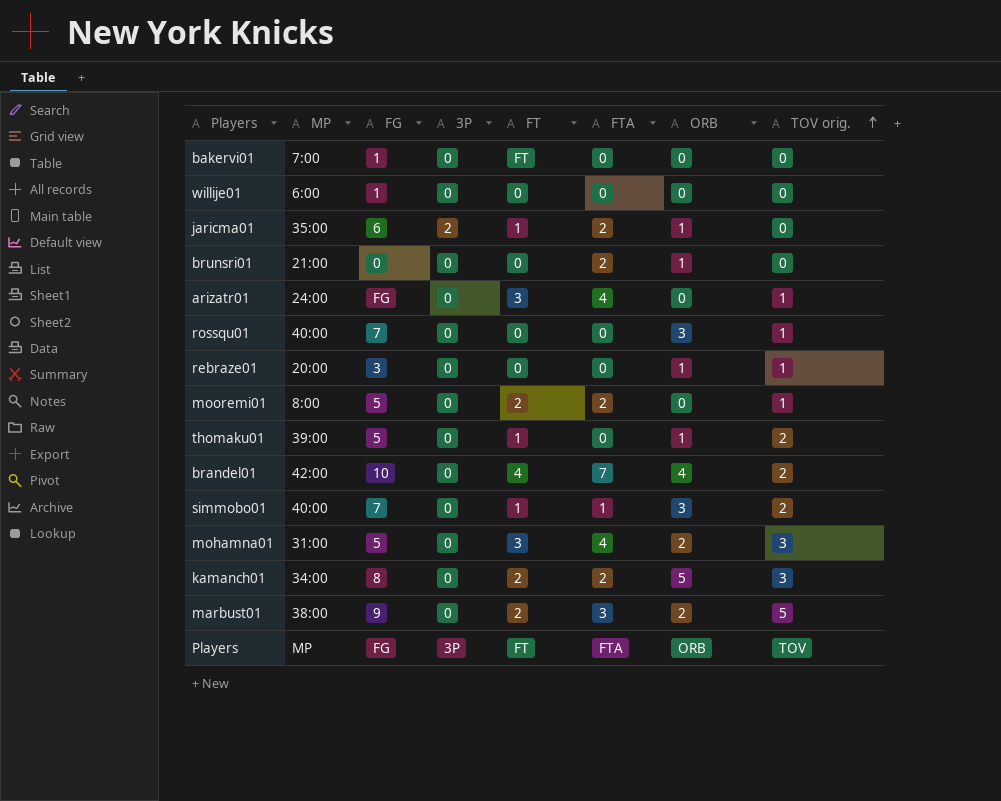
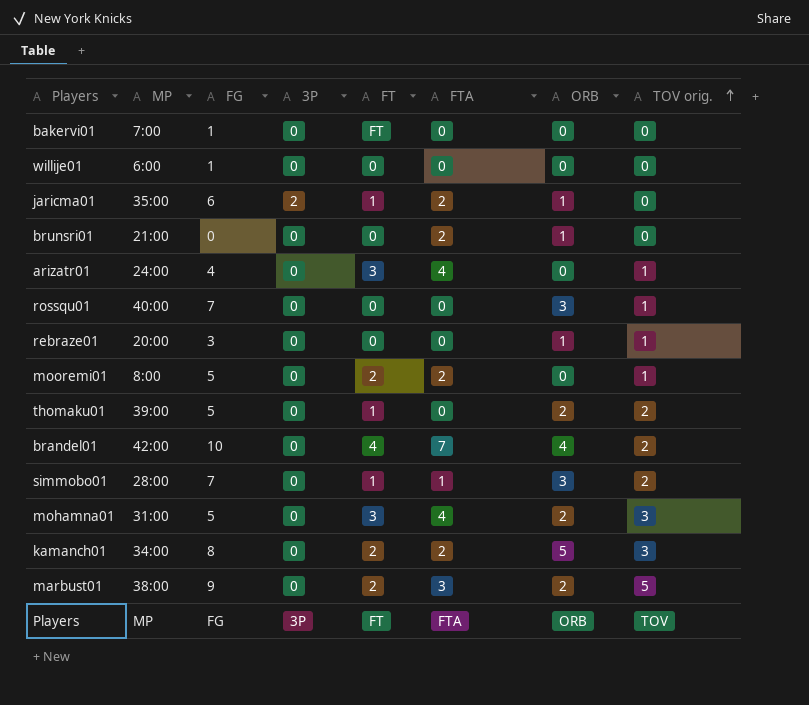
arizatr01 | FG: FG -> 4
thomaku01 | ORB: 1 -> 2
simmobo01 | MP: 40:00 -> 28:00

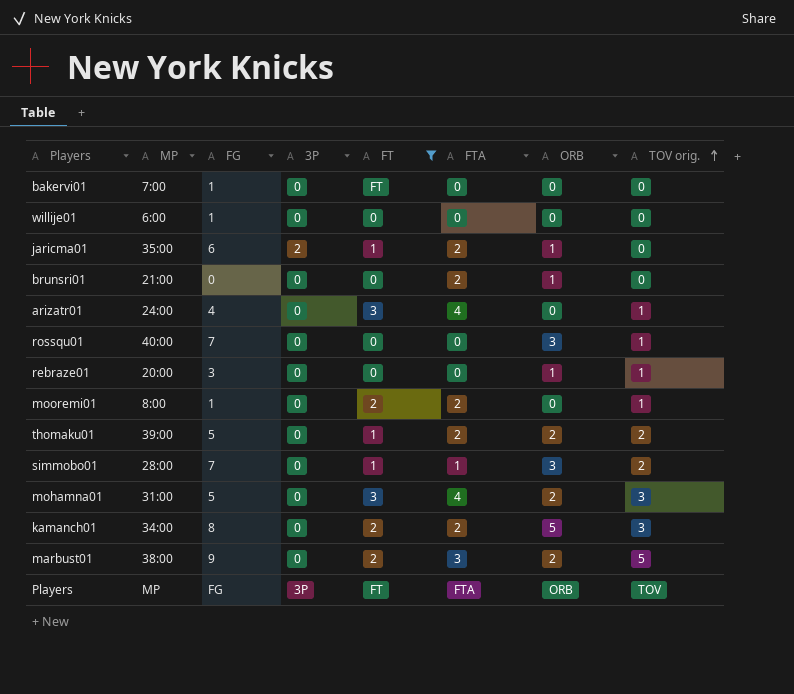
filter: none -> FT != 4
mooremi01 | FG: 5 -> 1
thomaku01 | FTA: 0 -> 2

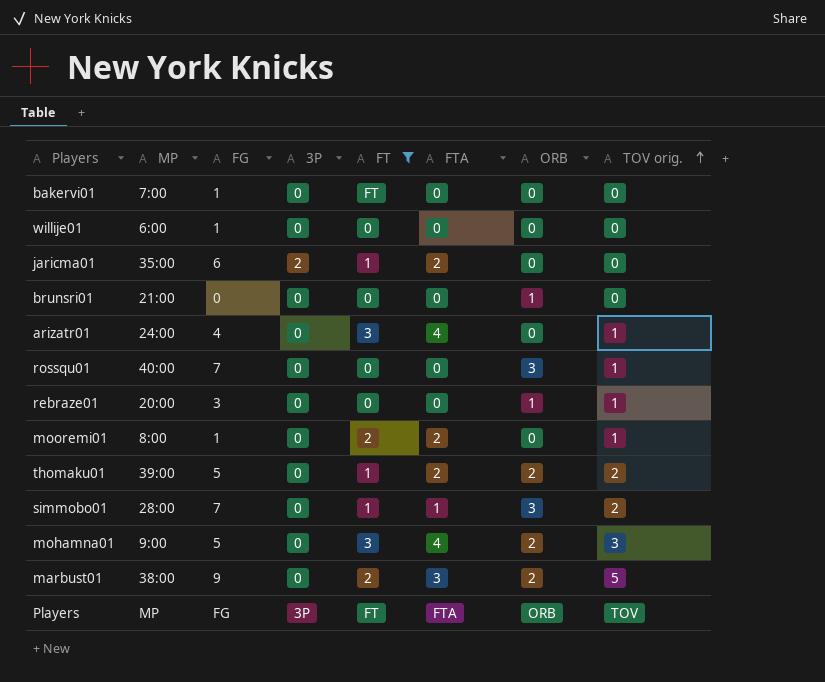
row kamanch01: 34:00 | 8 | 0 | 2 | 2 | 5 | 3 -> none
jaricma01 | ORB: 1 -> 0
brunsri01 | FTA: 2 -> 0
mohamna01 | MP: 31:00 -> 9:00

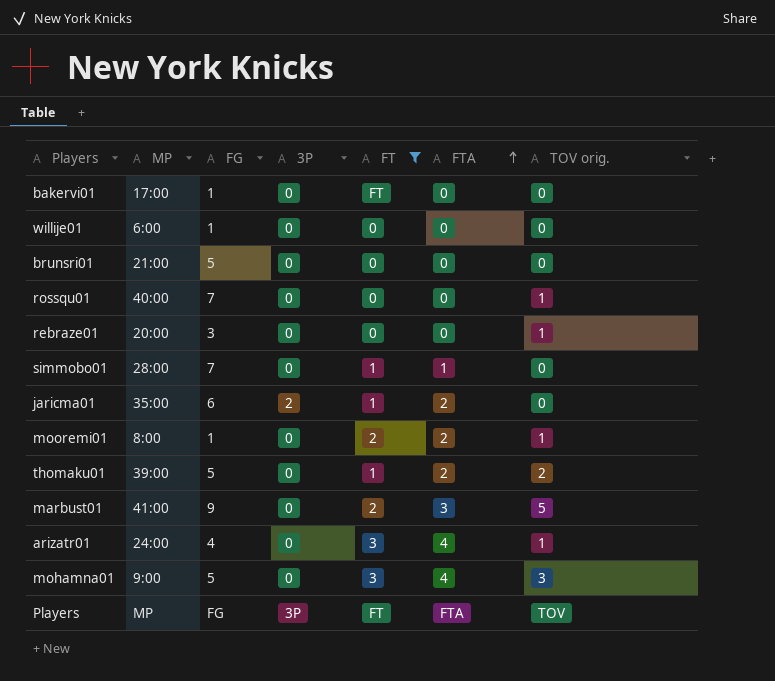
row order: TOV orig. ascending -> FTA ascending
column ORB | position: 7 -> none
bakervi01 | MP: 7:00 -> 17:00
brunsri01 | FG: 0 -> 5
simmobo01 | TOV orig.: 2 -> 0
marbust01 | MP: 38:00 -> 41:00

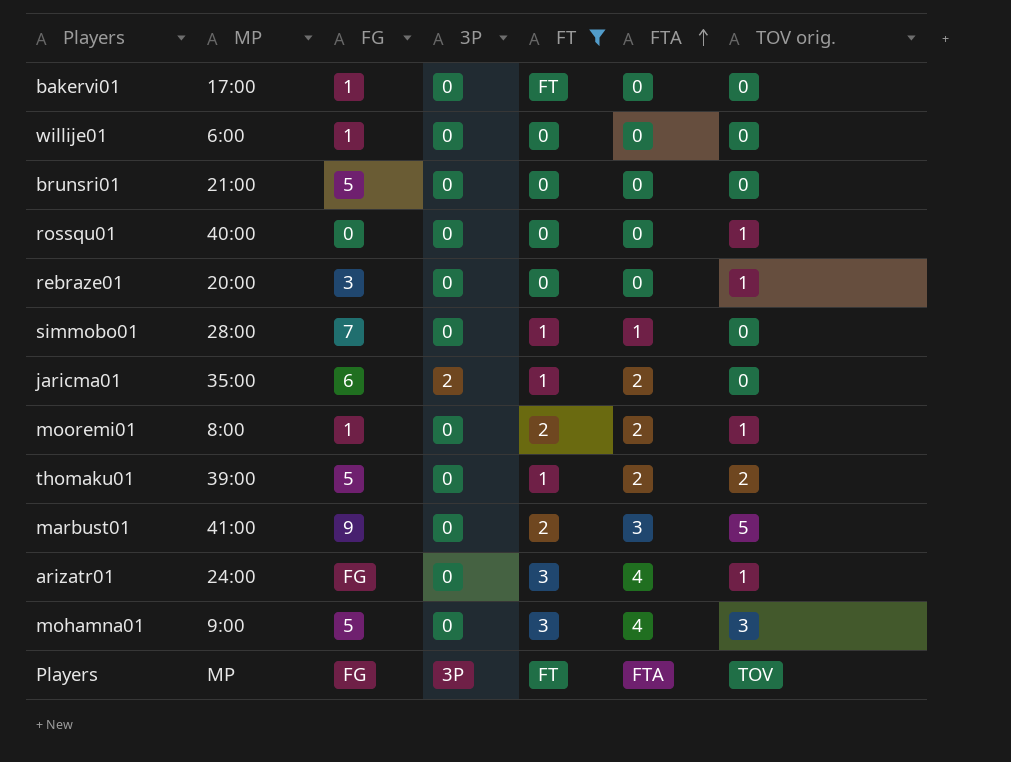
rossqu01 | FG: 7 -> 0
arizatr01 | FG: 4 -> FG

